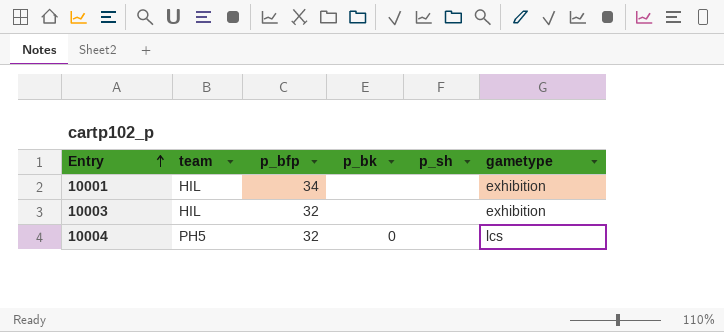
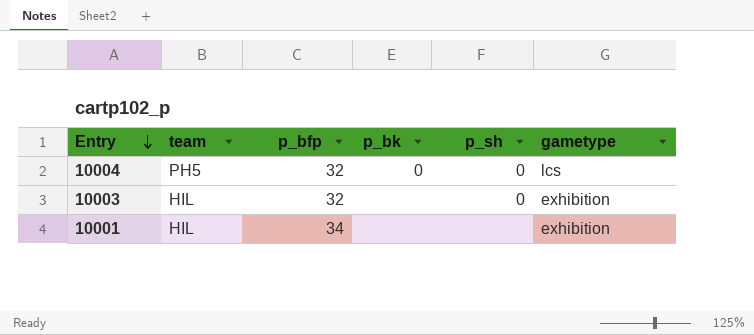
row order: Entry ascending -> Entry descending
10004 | p_sh: none -> 0
10003 | p_sh: none -> 0

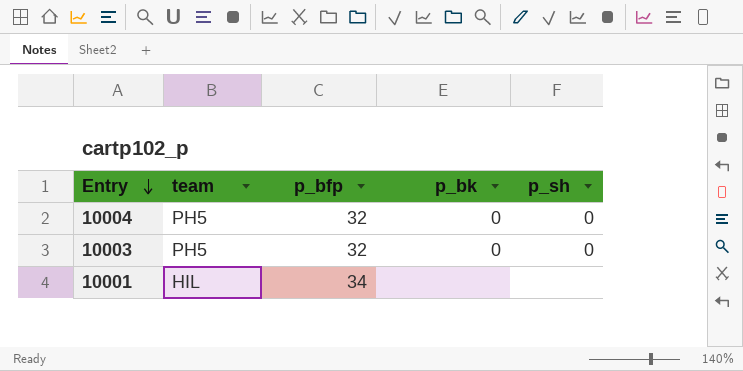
column gametype | position: 6 -> none
10003 | team: HIL -> PH5
10003 | p_bk: none -> 0

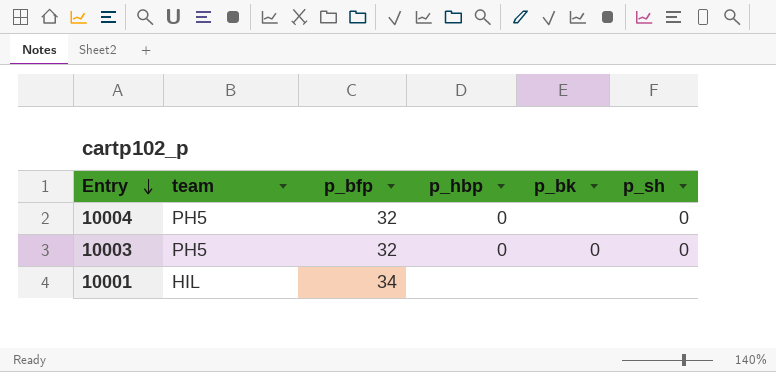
column p_hbp | position: none -> 4
10004 | p_bk: 0 -> none

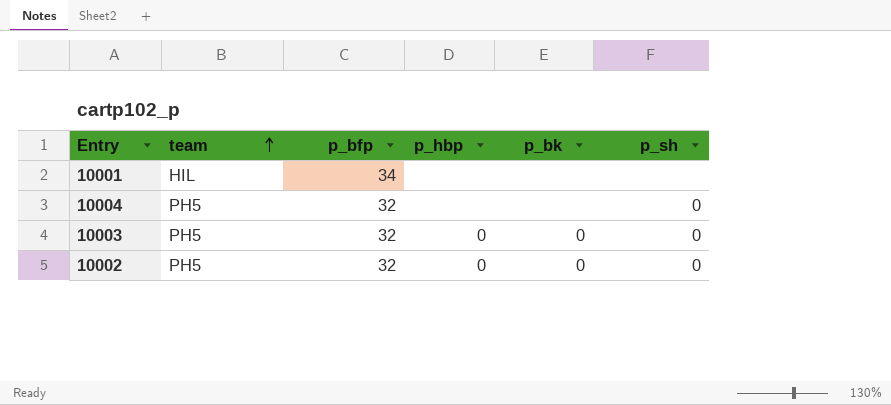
row order: Entry descending -> team ascending
10004 | p_hbp: 0 -> none
row 10002: none -> PH5 | 32 | 0 | 0 | 0

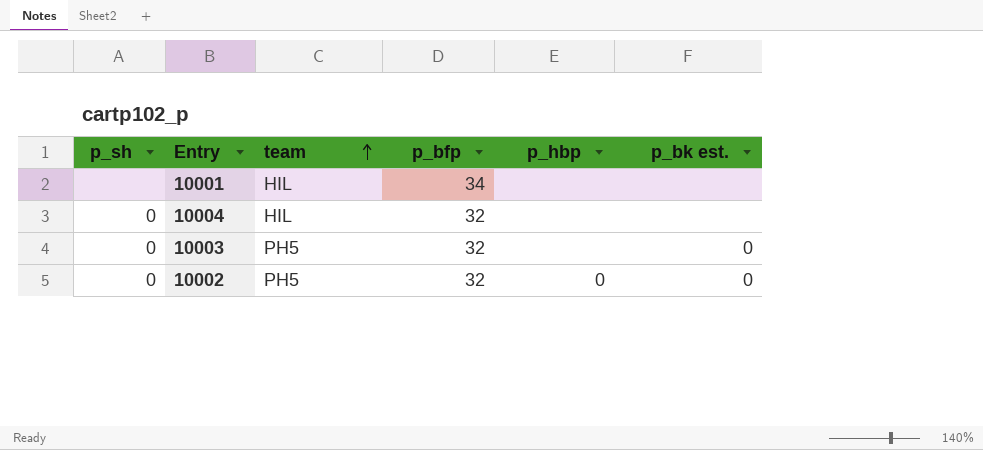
column p_sh | position: 6 -> 1
column name: p_bk -> p_bk est.
10004 | team: PH5 -> HIL
10003 | p_hbp: 0 -> none

